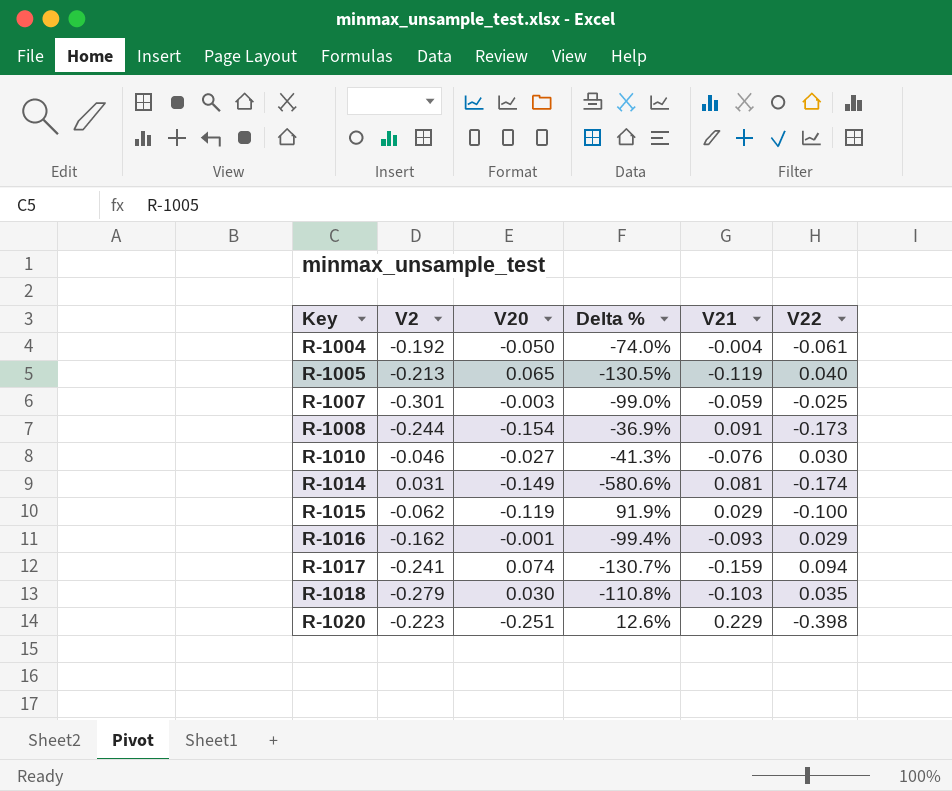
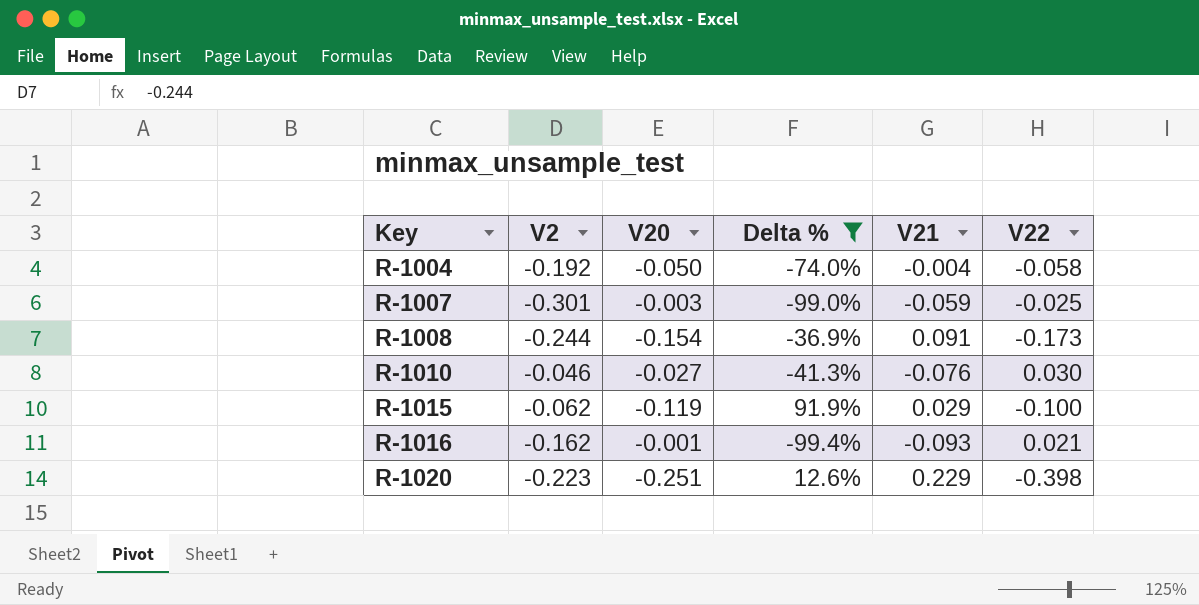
filter: none -> Delta % >= -99.4%
R-1004 | V22: -0.061 -> -0.058
R-1016 | V22: 0.029 -> 0.021

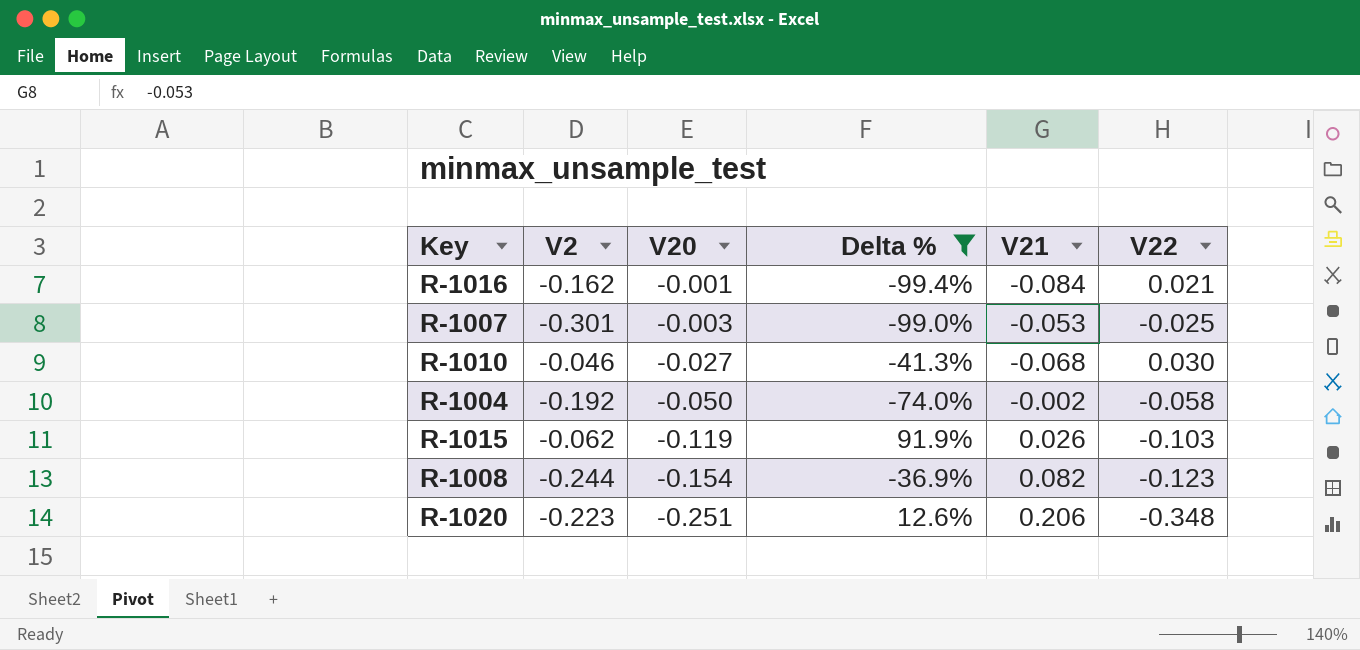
row order: Key ascending -> V20 descending
R-1016 | V21: -0.093 -> -0.084
R-1007 | V21: -0.059 -> -0.053
R-1010 | V21: -0.076 -> -0.068
R-1004 | V21: -0.004 -> -0.002
R-1015 | V21: 0.029 -> 0.026
R-1015 | V22: -0.100 -> -0.103
R-1008 | V21: 0.091 -> 0.082
R-1008 | V22: -0.173 -> -0.123
R-1020 | V21: 0.229 -> 0.206
R-1020 | V22: -0.398 -> -0.348

